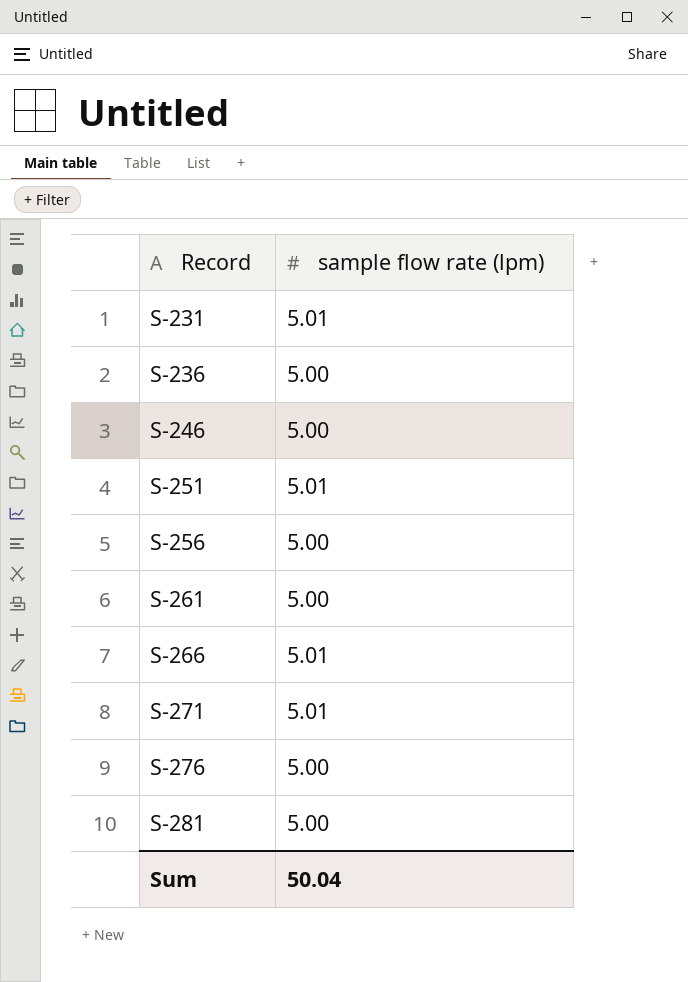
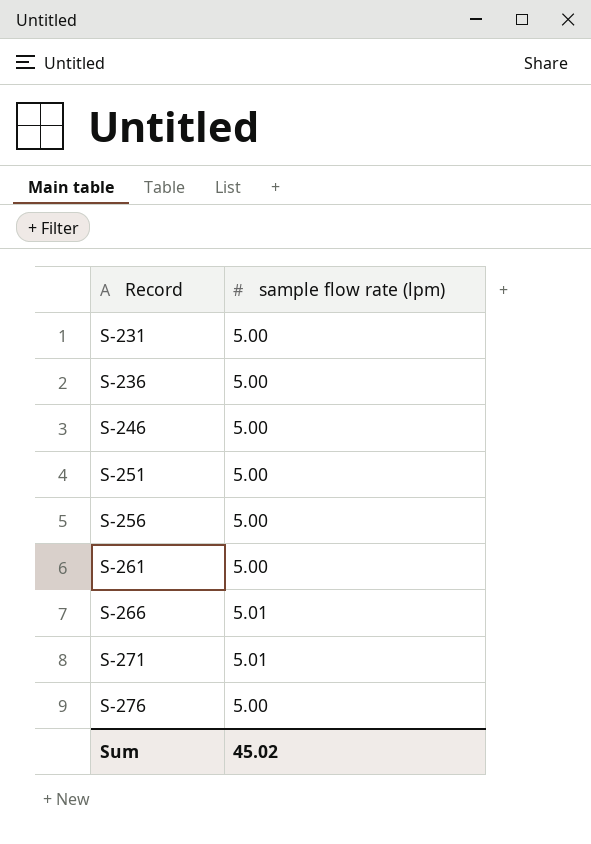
row S-281: 5.00 -> none
S-231 | sample flow rate (lpm): 5.01 -> 5.00
S-251 | sample flow rate (lpm): 5.01 -> 5.00
Sum | sample flow rate (lpm): 50.04 -> 45.02

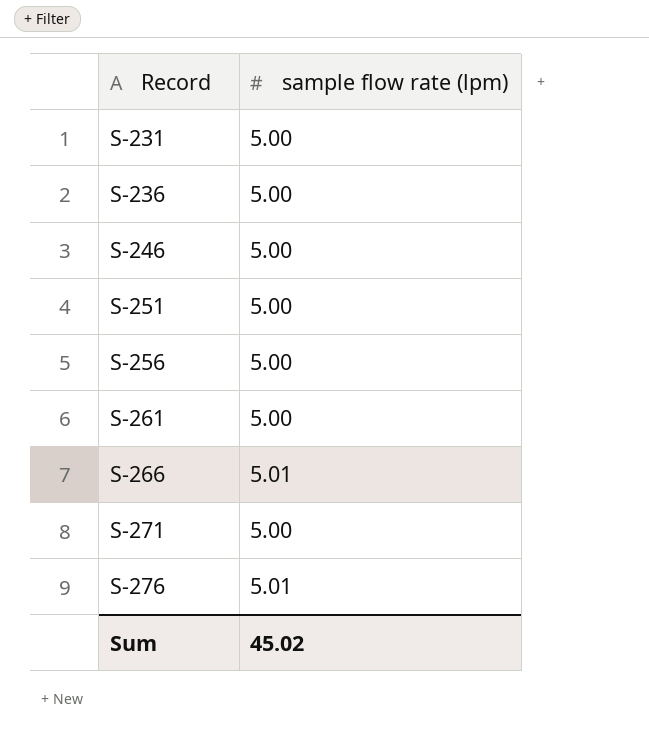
S-271 | sample flow rate (lpm): 5.01 -> 5.00
S-276 | sample flow rate (lpm): 5.00 -> 5.01

